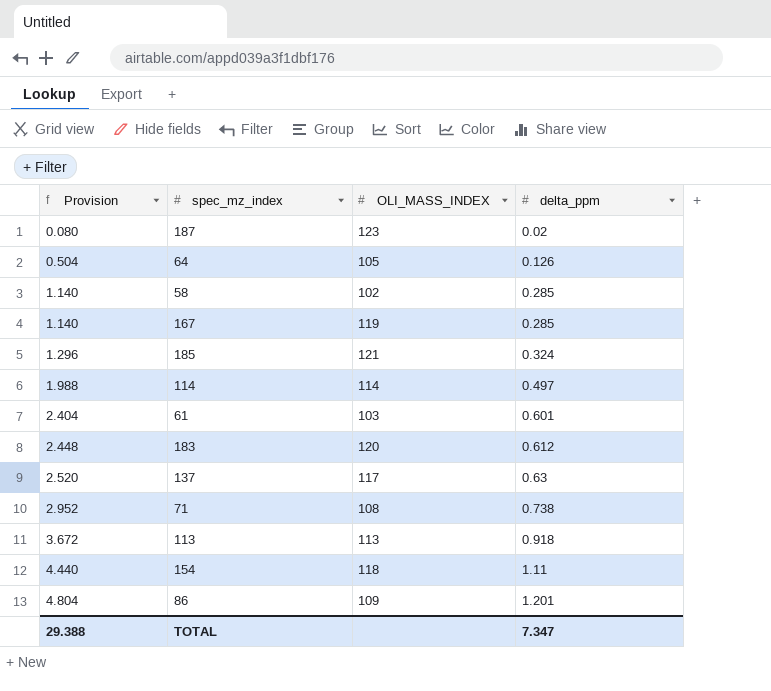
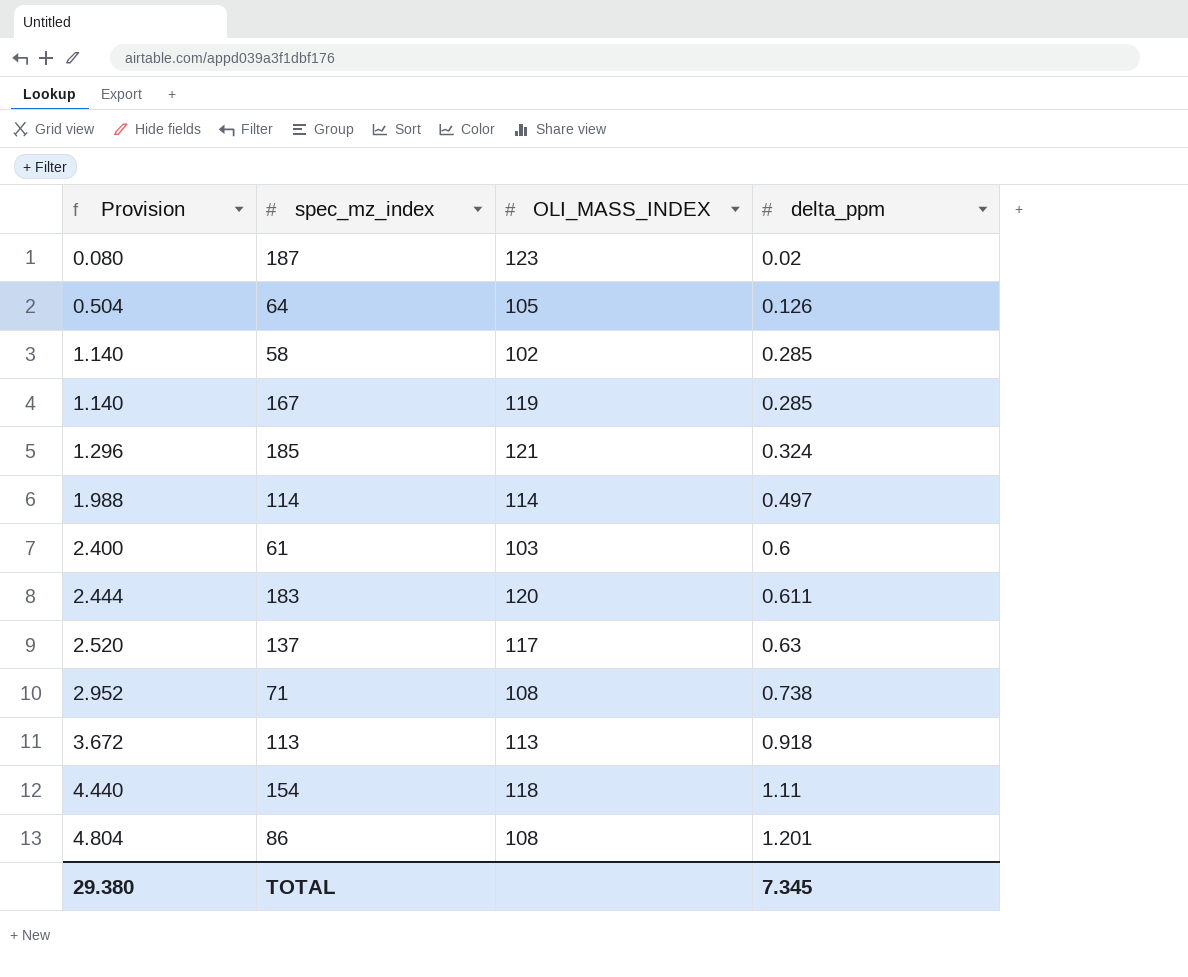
61 | Provision: 2.404 -> 2.400
61 | delta_ppm: 0.601 -> 0.6
183 | Provision: 2.448 -> 2.444
183 | delta_ppm: 0.612 -> 0.611
86 | OLI_MASS_INDEX: 109 -> 108
TOTAL | Provision: 29.388 -> 29.380
TOTAL | delta_ppm: 7.347 -> 7.345

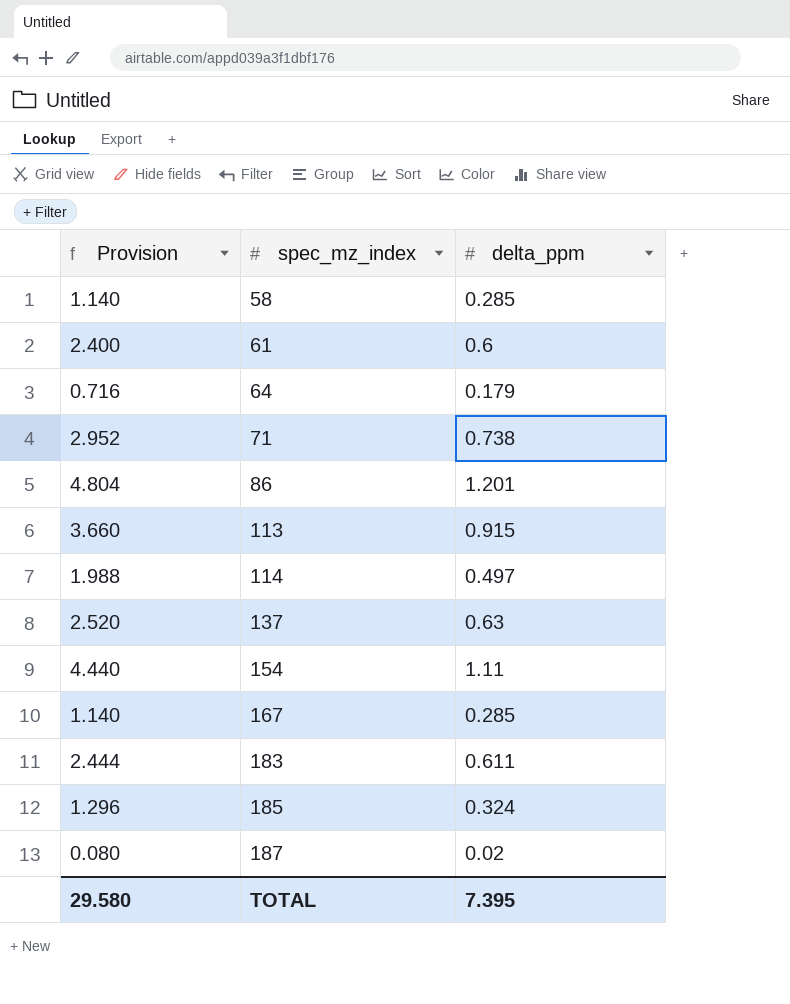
row order: Provision ascending -> spec_mz_index ascending
column OLI_MASS_INDEX | position: 3 -> none
64 | Provision: 0.504 -> 0.716
64 | delta_ppm: 0.126 -> 0.179
113 | Provision: 3.672 -> 3.660
113 | delta_ppm: 0.918 -> 0.915
TOTAL | Provision: 29.380 -> 29.580
TOTAL | delta_ppm: 7.345 -> 7.395

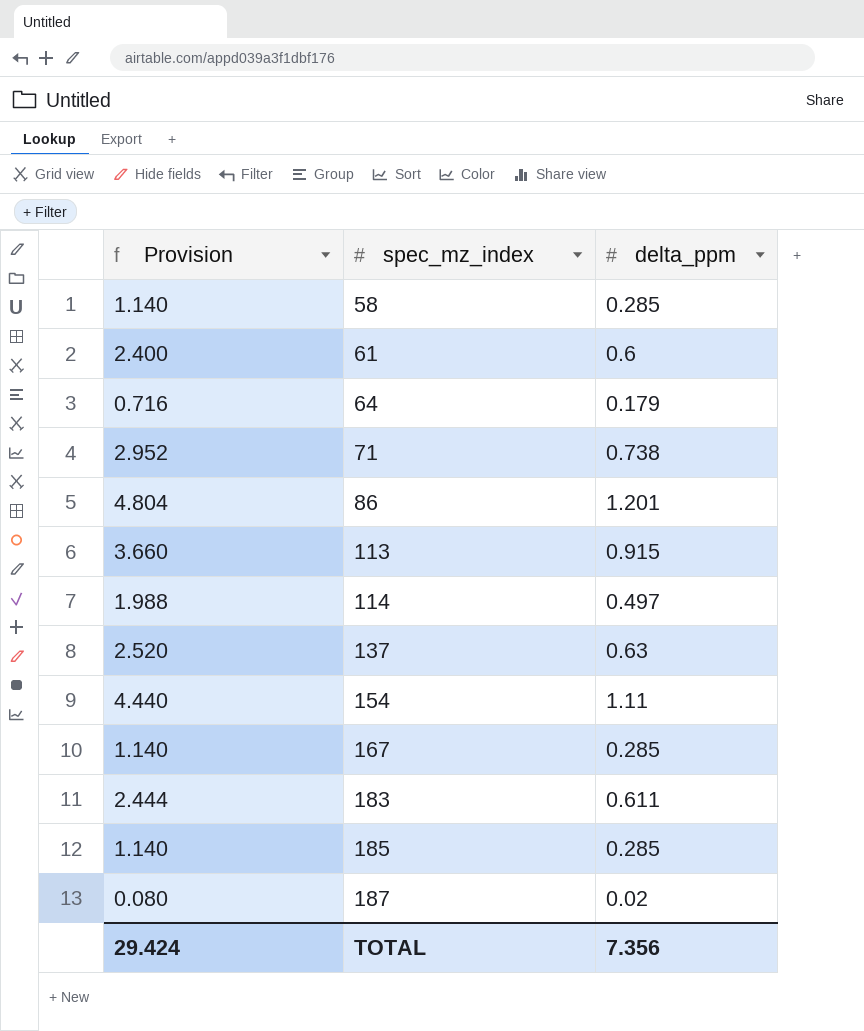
185 | Provision: 1.296 -> 1.140
185 | delta_ppm: 0.324 -> 0.285
TOTAL | Provision: 29.580 -> 29.424
TOTAL | delta_ppm: 7.395 -> 7.356

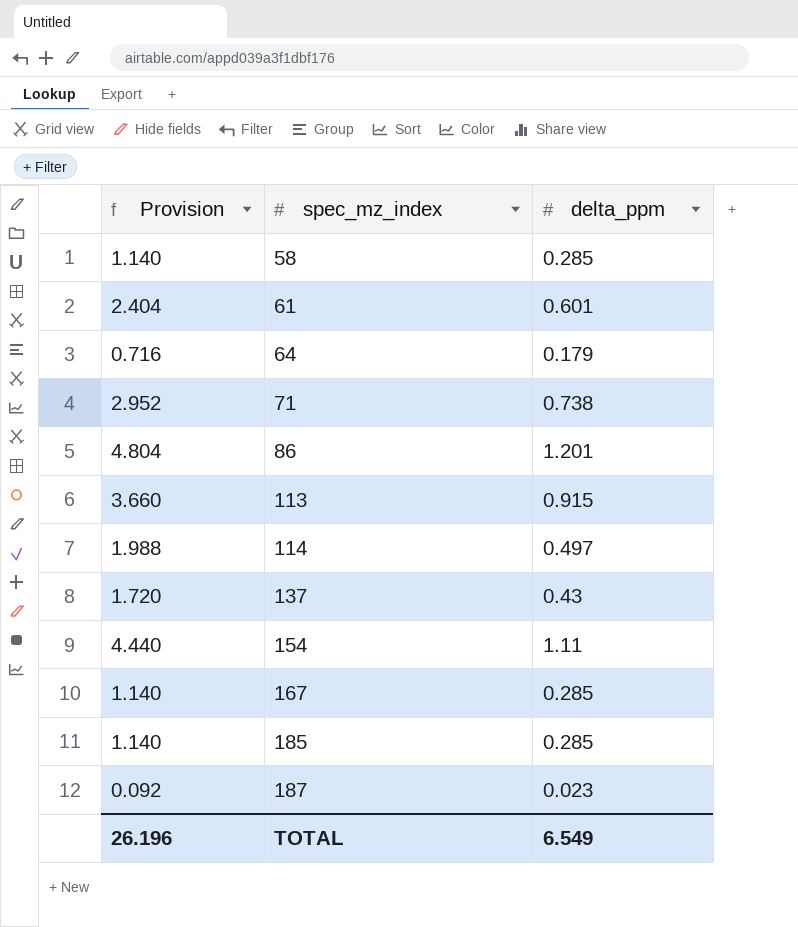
row 183: 2.444 | 0.611 -> none
61 | Provision: 2.400 -> 2.404
61 | delta_ppm: 0.6 -> 0.601
137 | Provision: 2.520 -> 1.720
137 | delta_ppm: 0.63 -> 0.43
187 | Provision: 0.080 -> 0.092
187 | delta_ppm: 0.02 -> 0.023
TOTAL | Provision: 29.424 -> 26.196
TOTAL | delta_ppm: 7.356 -> 6.549

